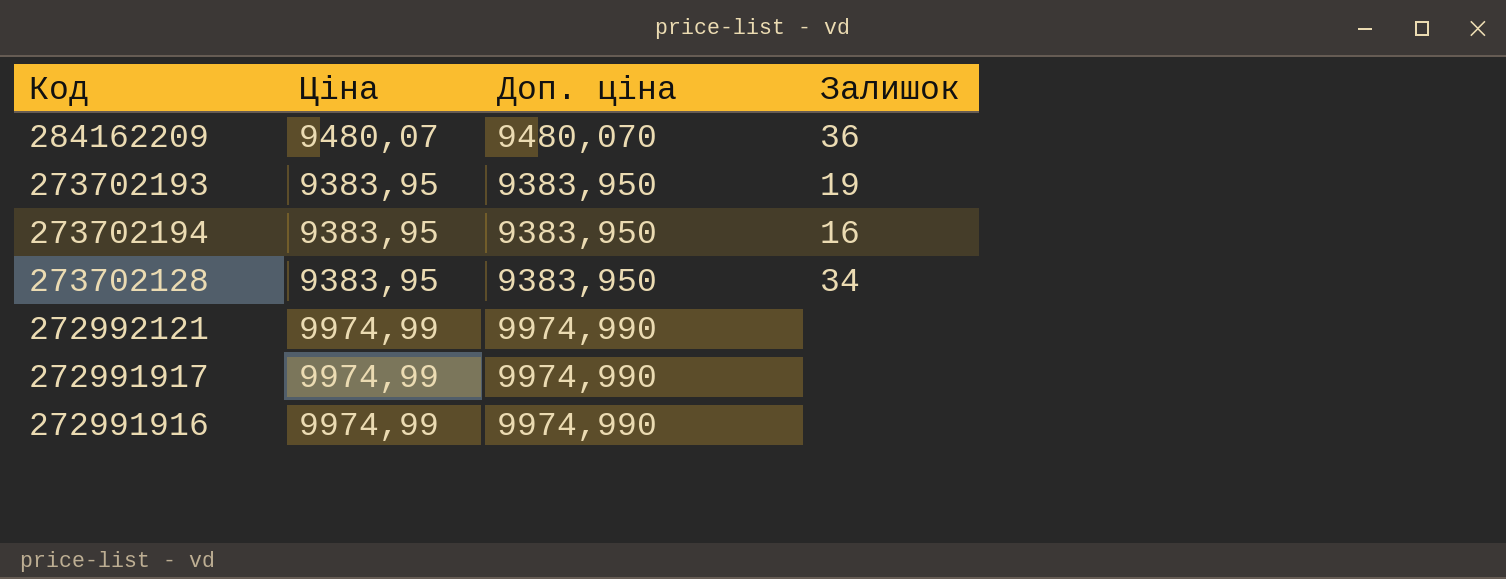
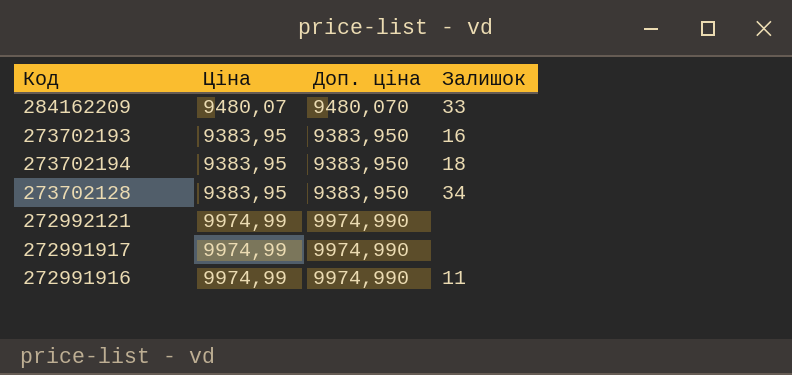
284162209 | Залишок: 36 -> 33
273702193 | Залишок: 19 -> 16
273702194 | Залишок: 16 -> 18
272991916 | Залишок: none -> 11

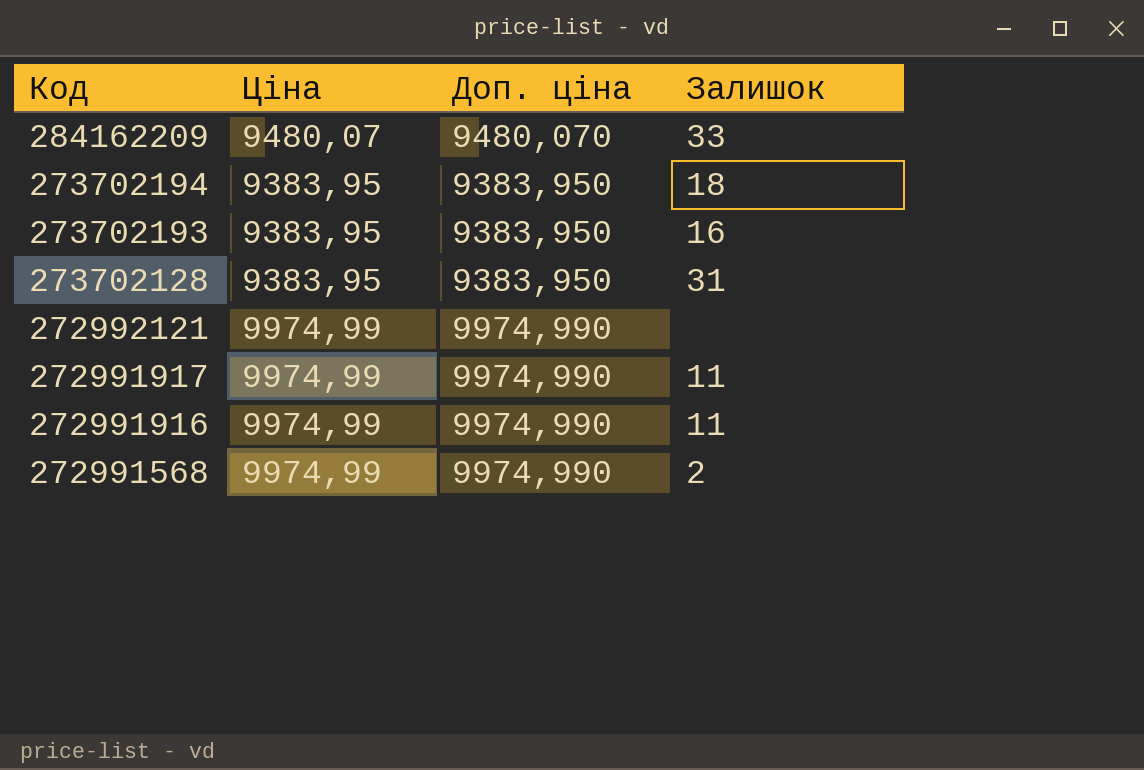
row order: none -> Код descending
273702128 | Залишок: 34 -> 31
272991917 | Залишок: none -> 11
row 272991568: none -> 9974,99 | 9974,990 | 2

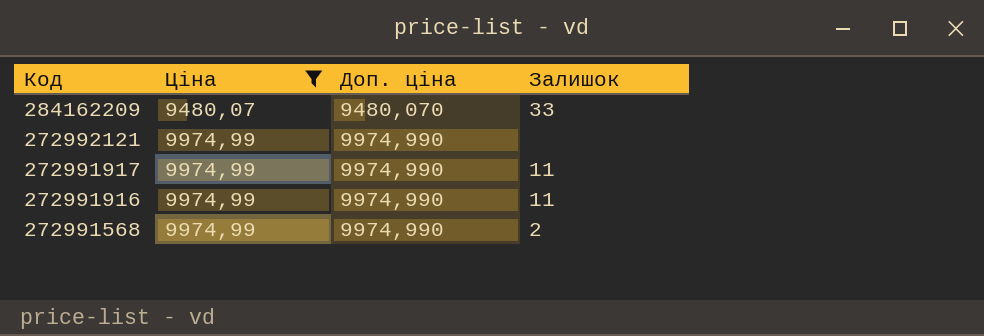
filter: none -> Ціна != 9383,95

